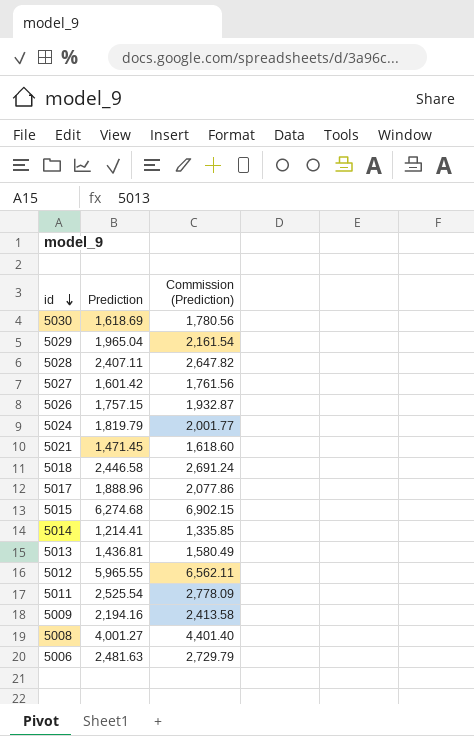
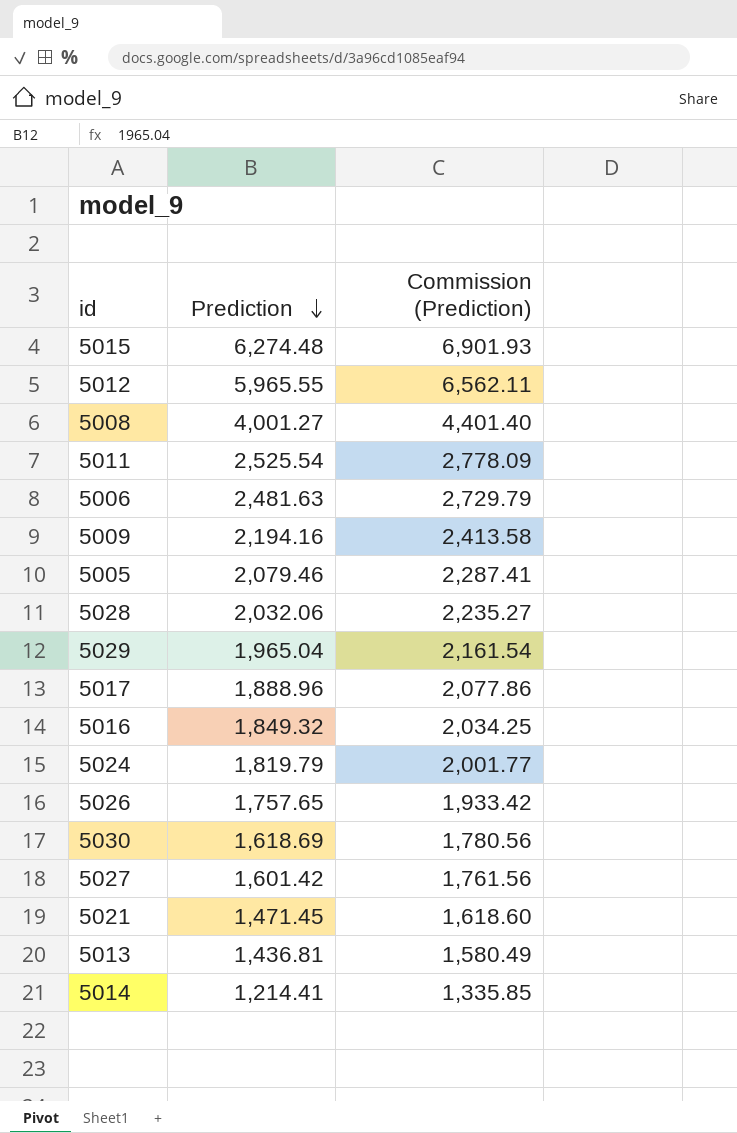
row order: id descending -> Prediction descending
row 5018: 2,446.58 | 2,691.24 -> none
5015 | Prediction: 6,274.68 -> 6,274.48
5015 | Commission (Prediction): 6,902.15 -> 6,901.93
row 5005: none -> 2,079.46 | 2,287.41
5028 | Prediction: 2,407.11 -> 2,032.06
5028 | Commission (Prediction): 2,647.82 -> 2,235.27
row 5016: none -> 1,849.32 | 2,034.25
5026 | Prediction: 1,757.15 -> 1,757.65
5026 | Commission (Prediction): 1,932.87 -> 1,933.42

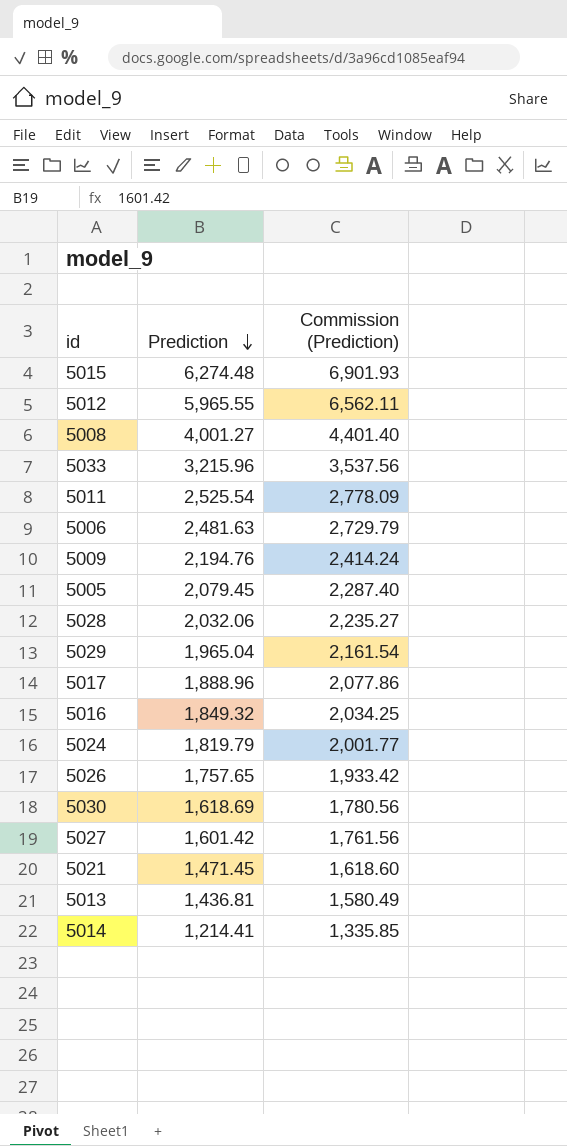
row 5033: none -> 3,215.96 | 3,537.56
5009 | Prediction: 2,194.16 -> 2,194.76
5009 | Commission (Prediction): 2,413.58 -> 2,414.24
5005 | Prediction: 2,079.46 -> 2,079.45
5005 | Commission (Prediction): 2,287.41 -> 2,287.40

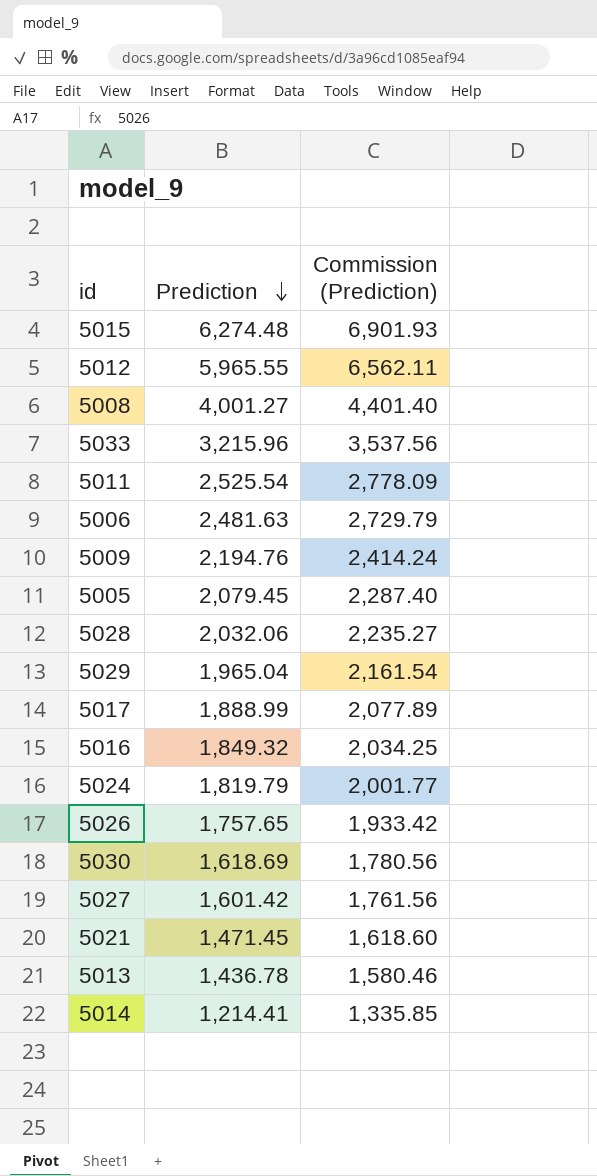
5017 | Prediction: 1,888.96 -> 1,888.99
5017 | Commission (Prediction): 2,077.86 -> 2,077.89
5013 | Prediction: 1,436.81 -> 1,436.78
5013 | Commission (Prediction): 1,580.49 -> 1,580.46

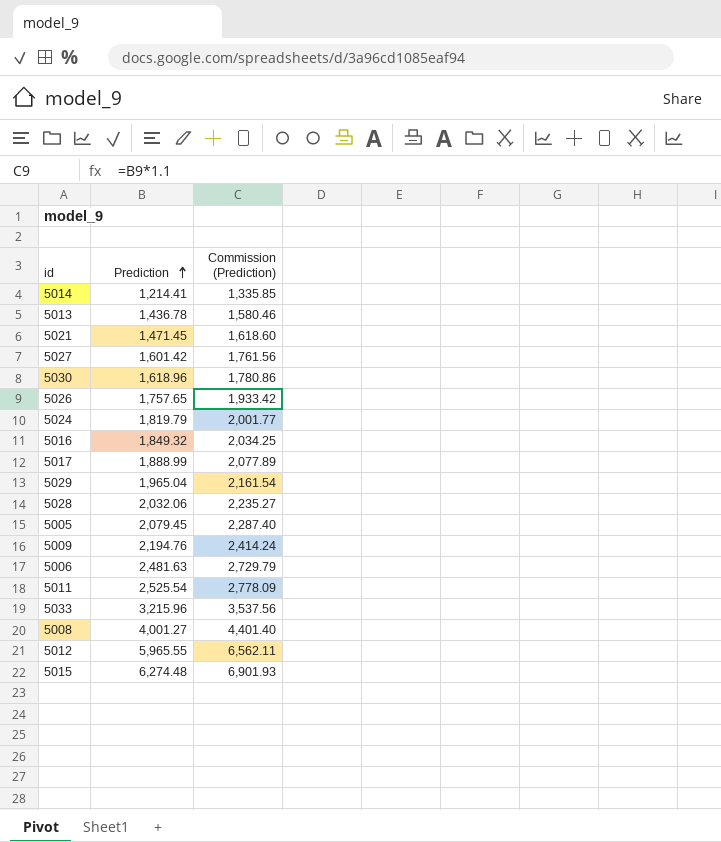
row order: Prediction descending -> Prediction ascending
5030 | Prediction: 1,618.69 -> 1,618.96
5030 | Commission (Prediction): 1,780.56 -> 1,780.86

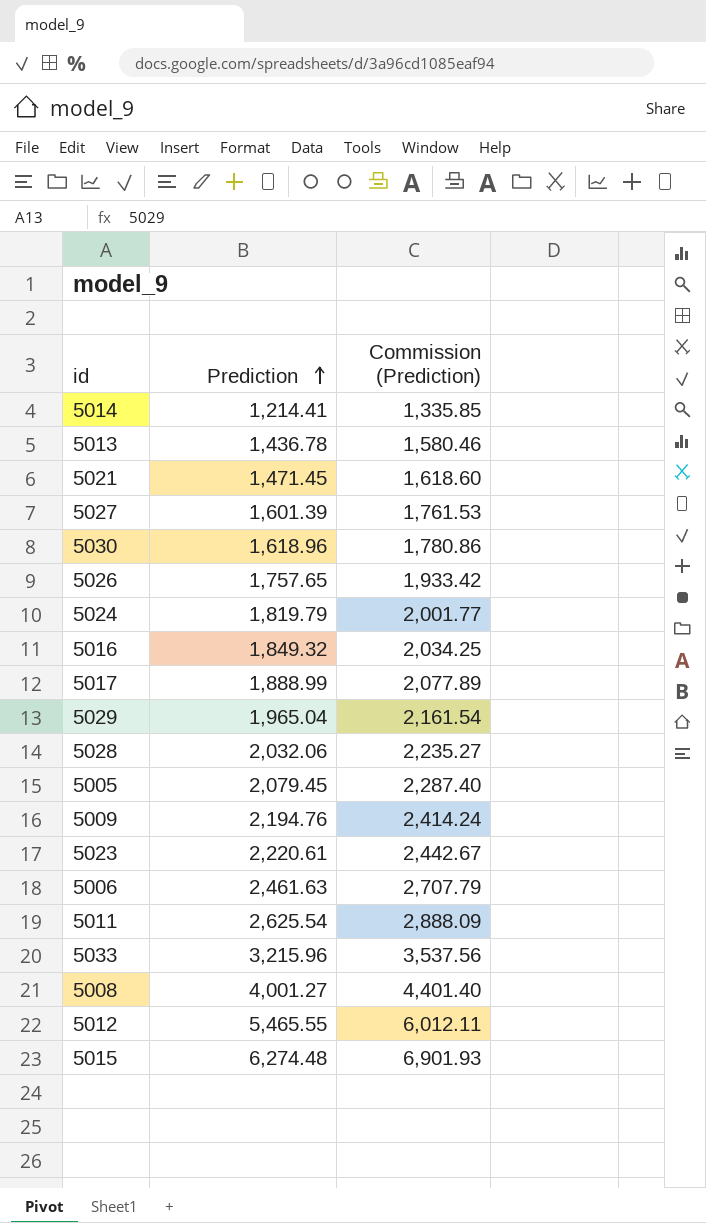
5027 | Prediction: 1,601.42 -> 1,601.39
5027 | Commission (Prediction): 1,761.56 -> 1,761.53
row 5023: none -> 2,220.61 | 2,442.67
5006 | Prediction: 2,481.63 -> 2,461.63
5006 | Commission (Prediction): 2,729.79 -> 2,707.79
5011 | Prediction: 2,525.54 -> 2,625.54
5011 | Commission (Prediction): 2,778.09 -> 2,888.09
5012 | Prediction: 5,965.55 -> 5,465.55
5012 | Commission (Prediction): 6,562.11 -> 6,012.11

